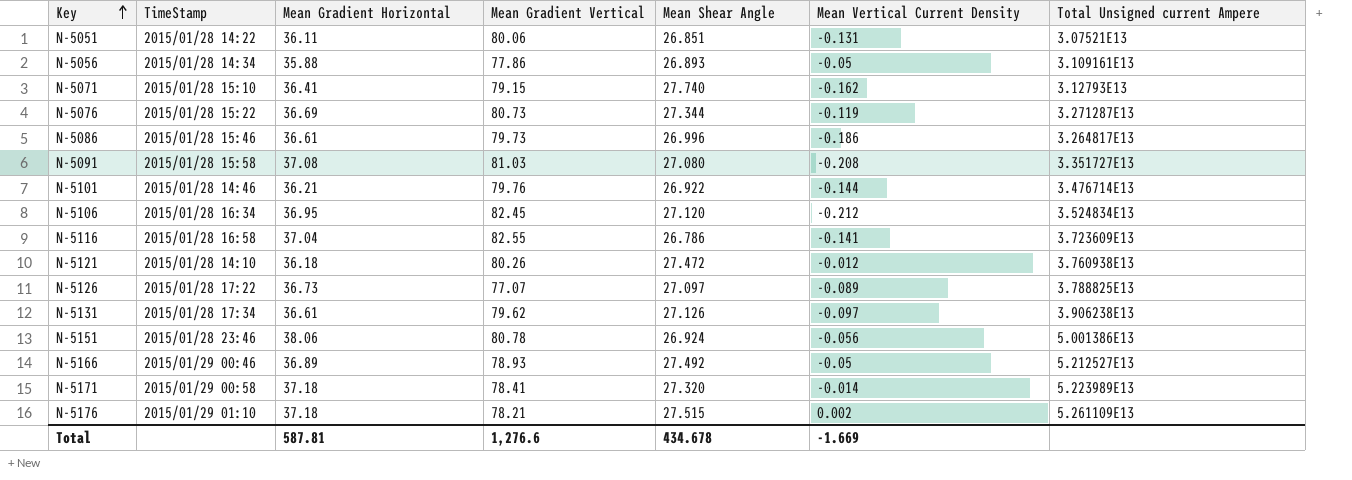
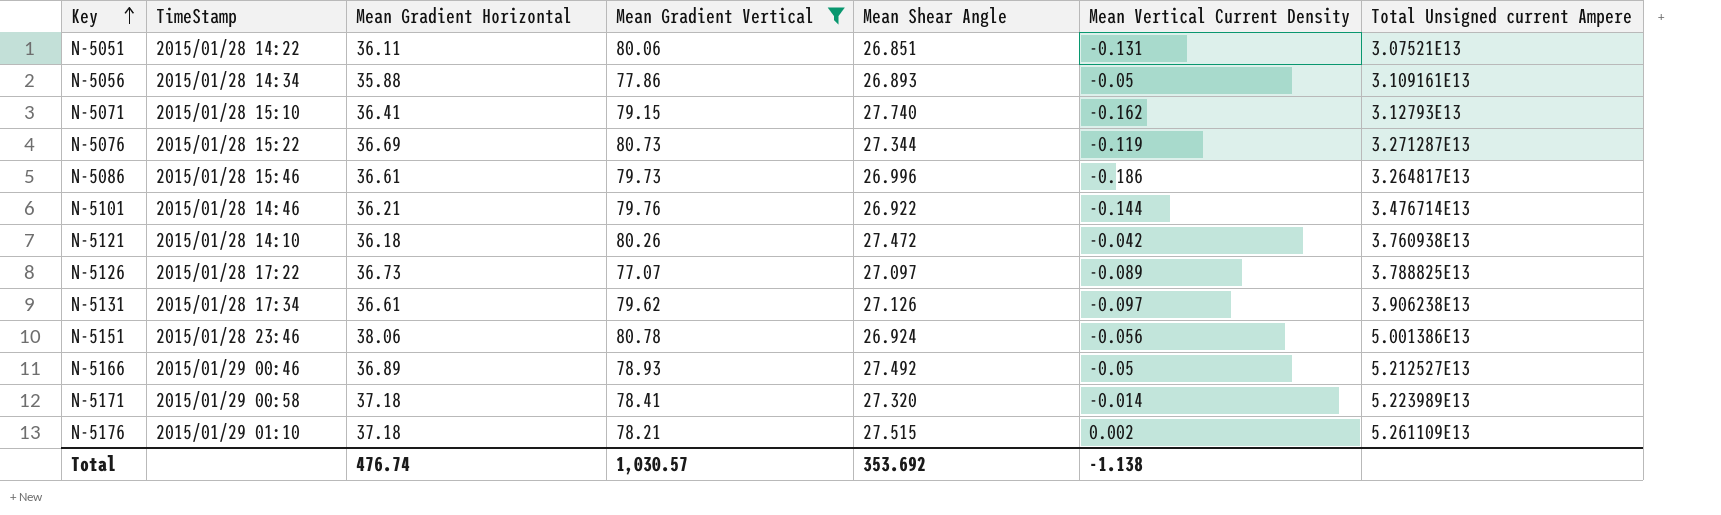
filter: none -> Mean Gradient Vertical <= 80.78
N-5121 | Mean Vertical Current Density: -0.012 -> -0.042
Total | Mean Gradient Horizontal: 587.81 -> 476.74
Total | Mean Gradient Vertical: 1,276.6 -> 1,030.57
Total | Mean Shear Angle: 434.678 -> 353.692
Total | Mean Vertical Current Density: -1.669 -> -1.138

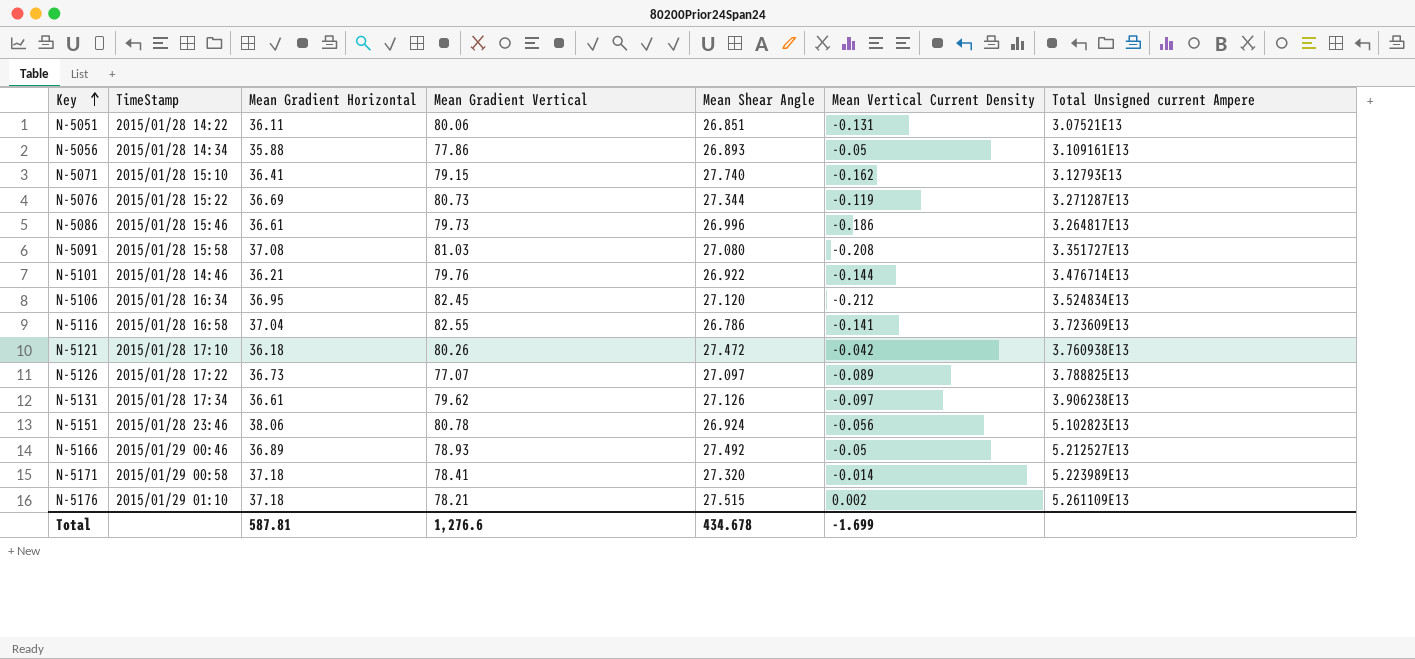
filter: Mean Gradient Vertical <= 80.78 -> none
N-5121 | TimeStamp: 2015/01/28 14:10 -> 2015/01/28 17:10
N-5151 | Total Unsigned current Ampere: 5.001386E13 -> 5.102823E13
Total | Mean Gradient Horizontal: 476.74 -> 587.81
Total | Mean Gradient Vertical: 1,030.57 -> 1,276.6
Total | Mean Shear Angle: 353.692 -> 434.678
Total | Mean Vertical Current Density: -1.138 -> -1.699

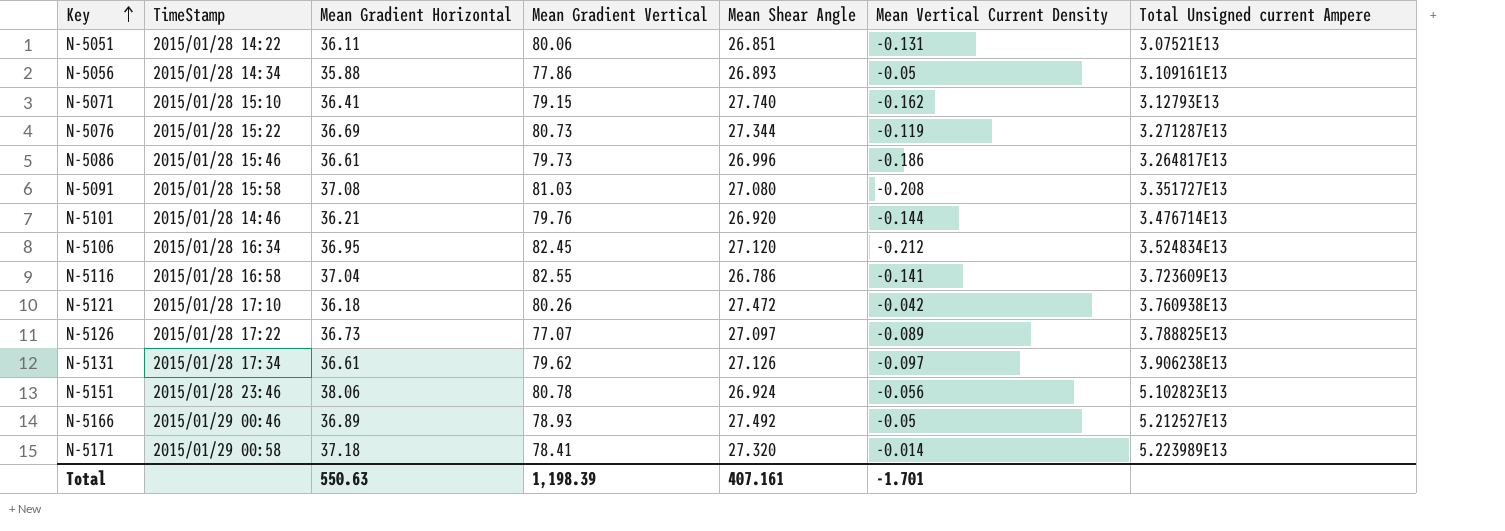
row N-5176: 2015/01/29 01:10 | 37.18 | 78.21 | 27.515 | 0.002 | 5.261109E13 -> none
N-5101 | Mean Shear Angle: 26.922 -> 26.920
Total | Mean Gradient Horizontal: 587.81 -> 550.63
Total | Mean Gradient Vertical: 1,276.6 -> 1,198.39
Total | Mean Shear Angle: 434.678 -> 407.161
Total | Mean Vertical Current Density: -1.699 -> -1.701

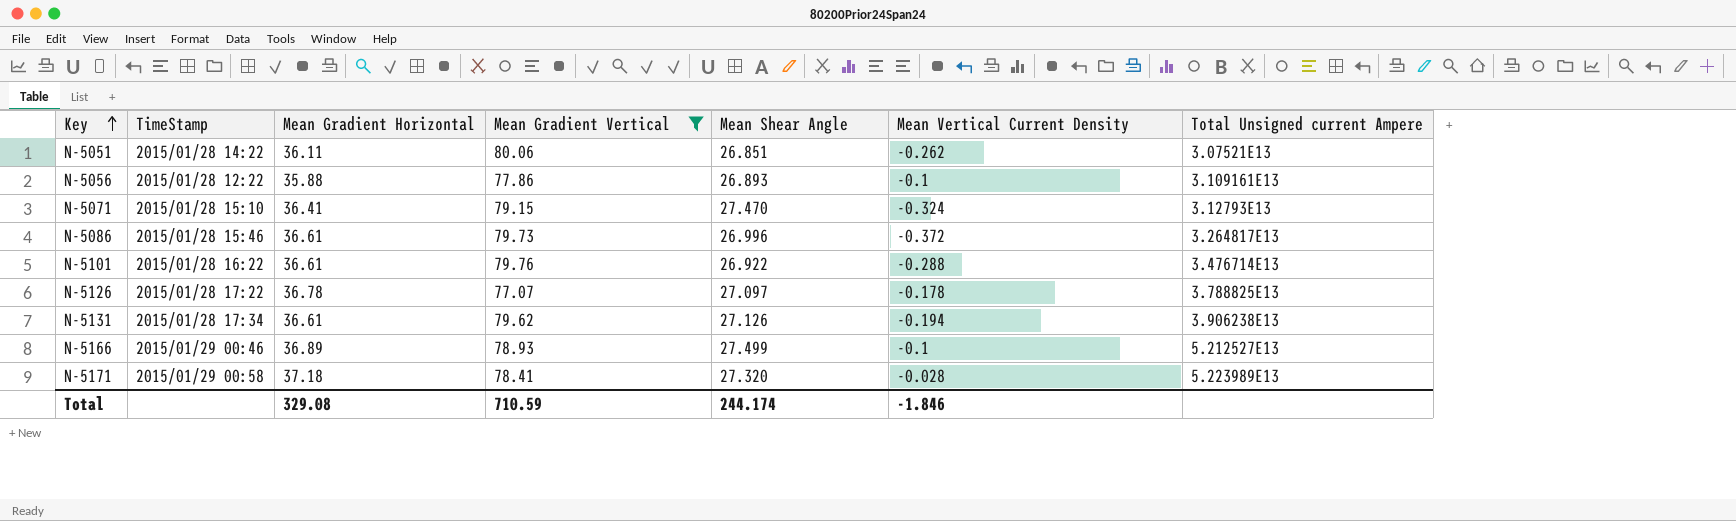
filter: none -> Mean Gradient Vertical <= 80.06
N-5051 | Mean Vertical Current Density: -0.131 -> -0.262
N-5056 | TimeStamp: 2015/01/28 14:34 -> 2015/01/28 12:22
N-5056 | Mean Vertical Current Density: -0.05 -> -0.1
N-5071 | Mean Shear Angle: 27.740 -> 27.470
N-5071 | Mean Vertical Current Density: -0.162 -> -0.324
N-5086 | Mean Vertical Current Density: -0.186 -> -0.372
N-5101 | TimeStamp: 2015/01/28 14:46 -> 2015/01/28 16:22
N-5101 | Mean Gradient Horizontal: 36.21 -> 36.61
N-5101 | Mean Shear Angle: 26.920 -> 26.922
N-5101 | Mean Vertical Current Density: -0.144 -> -0.288
N-5126 | Mean Gradient Horizontal: 36.73 -> 36.78
N-5126 | Mean Vertical Current Density: -0.089 -> -0.178
N-5131 | Mean Vertical Current Density: -0.097 -> -0.194
N-5166 | Mean Shear Angle: 27.492 -> 27.499
N-5166 | Mean Vertical Current Density: -0.05 -> -0.1
N-5171 | Mean Vertical Current Density: -0.014 -> -0.028
Total | Mean Gradient Horizontal: 550.63 -> 329.08
Total | Mean Gradient Vertical: 1,198.39 -> 710.59
Total | Mean Shear Angle: 407.161 -> 244.174
Total | Mean Vertical Current Density: -1.701 -> -1.846

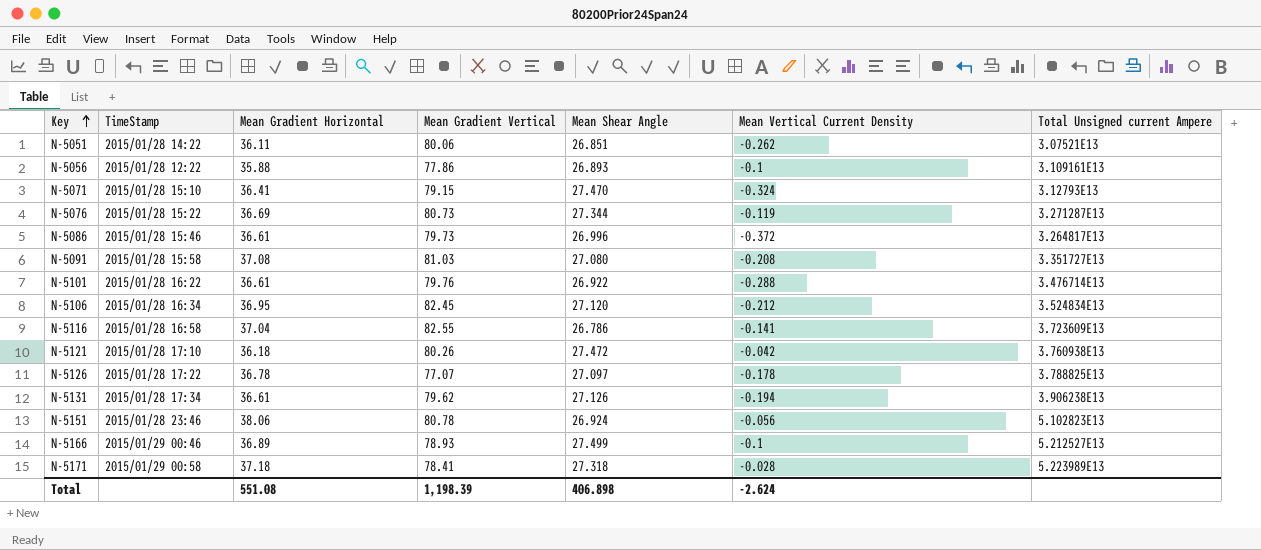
filter: Mean Gradient Vertical <= 80.06 -> none
N-5171 | Mean Shear Angle: 27.320 -> 27.318
Total | Mean Gradient Horizontal: 329.08 -> 551.08
Total | Mean Gradient Vertical: 710.59 -> 1,198.39
Total | Mean Shear Angle: 244.174 -> 406.898
Total | Mean Vertical Current Density: -1.846 -> -2.624

